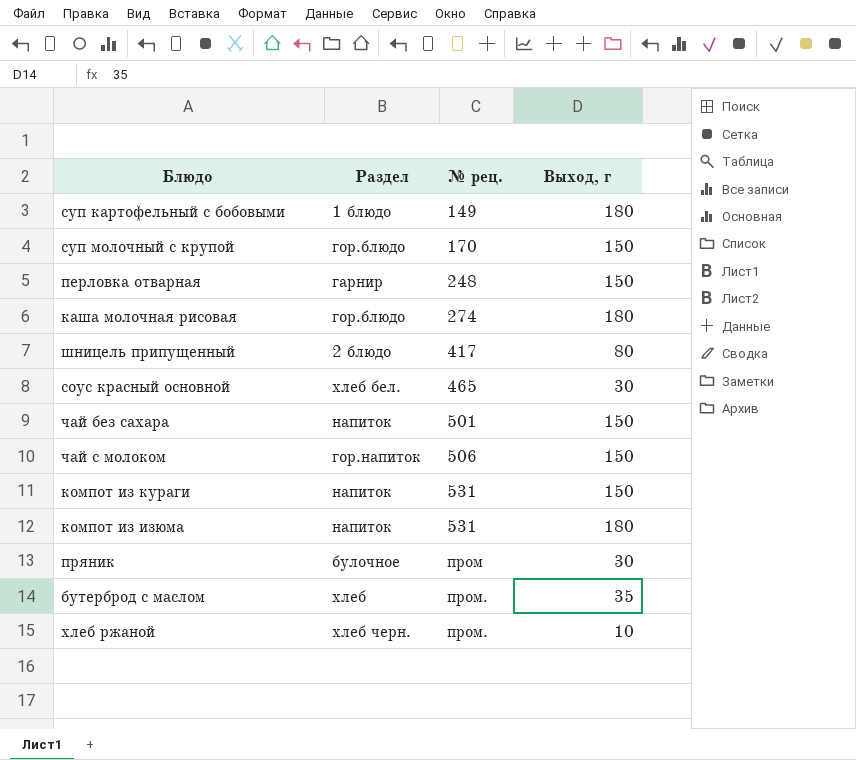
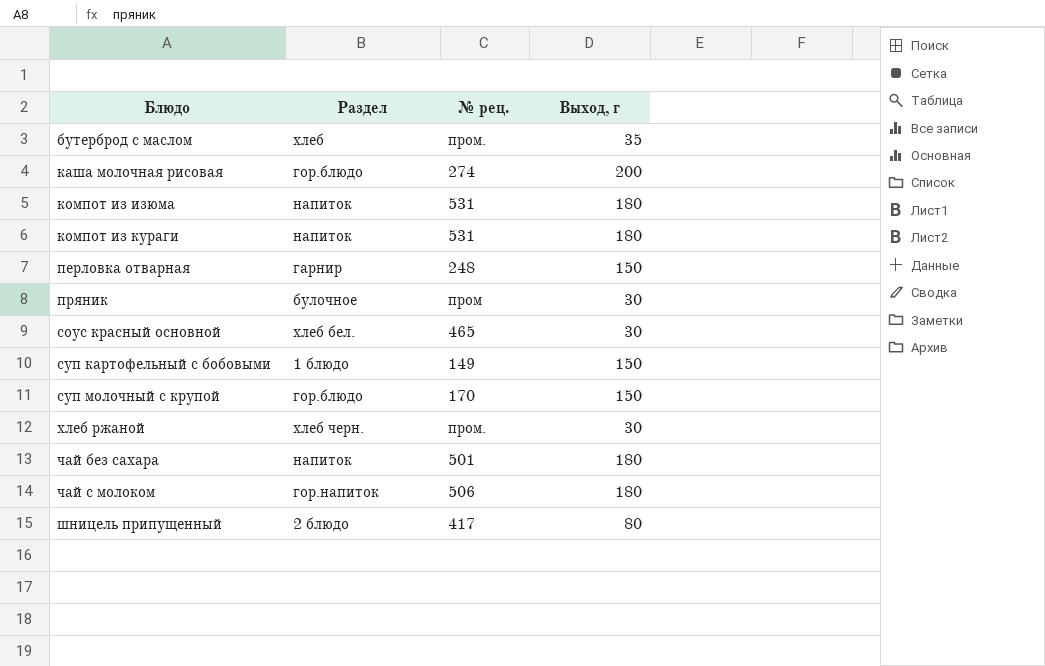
row order: № рец. ascending -> Блюдо ascending
каша молочная рисовая | Выход, г: 180 -> 200
компот из кураги | Выход, г: 150 -> 180
суп картофельный с бобовыми | Выход, г: 180 -> 150
хлеб ржаной | Выход, г: 10 -> 30
чай без сахара | Выход, г: 150 -> 180
чай с молоком | Выход, г: 150 -> 180

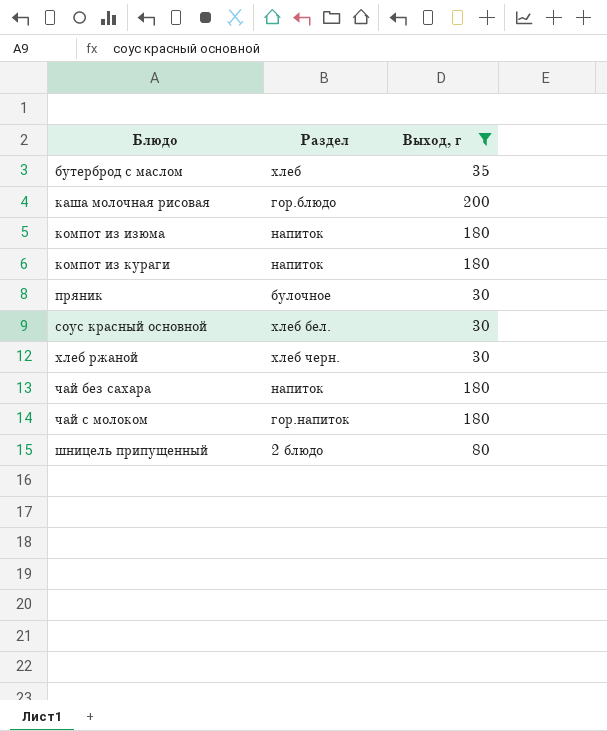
filter: none -> Выход, г != 150
column № рец. | position: 3 -> none

